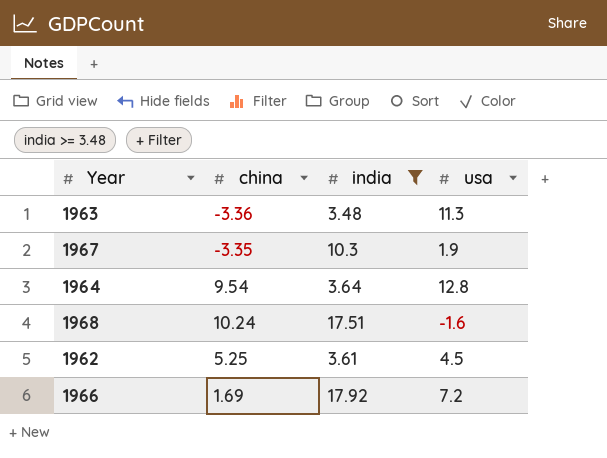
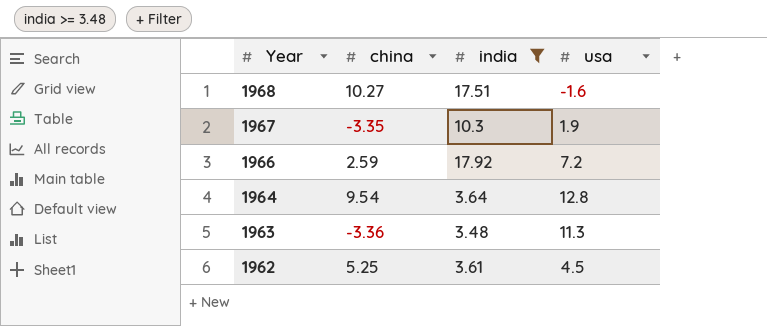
row order: none -> Year descending
1968 | china: 10.24 -> 10.27
1966 | china: 1.69 -> 2.59

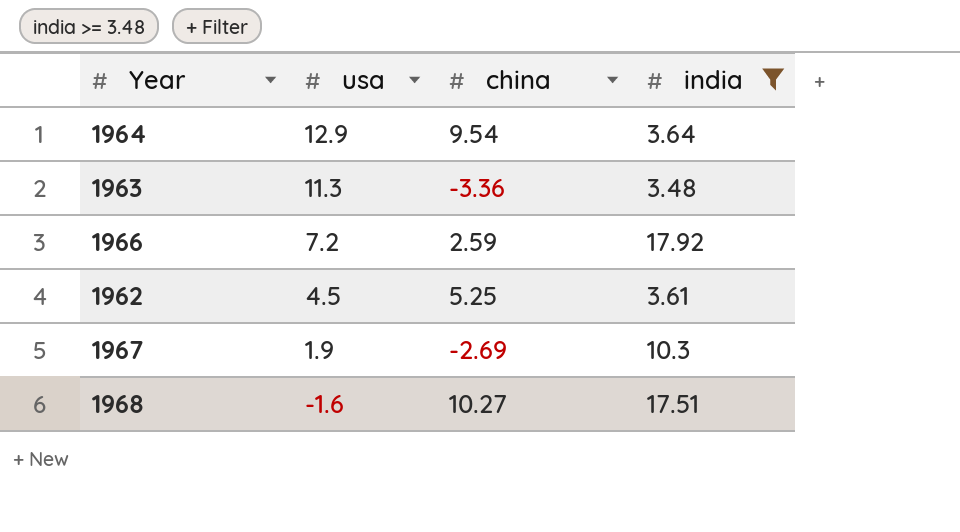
row order: Year descending -> usa descending
column usa | position: 4 -> 2
1964 | usa: 12.8 -> 12.9
1967 | china: -3.35 -> -2.69

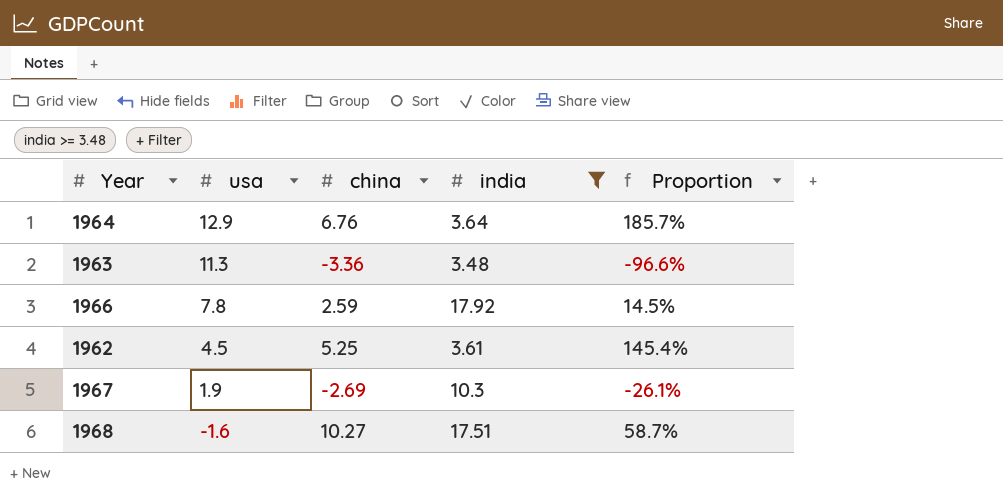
column Proportion | formula: none -> [china] / [india]
1964 | china: 9.54 -> 6.76
1966 | usa: 7.2 -> 7.8

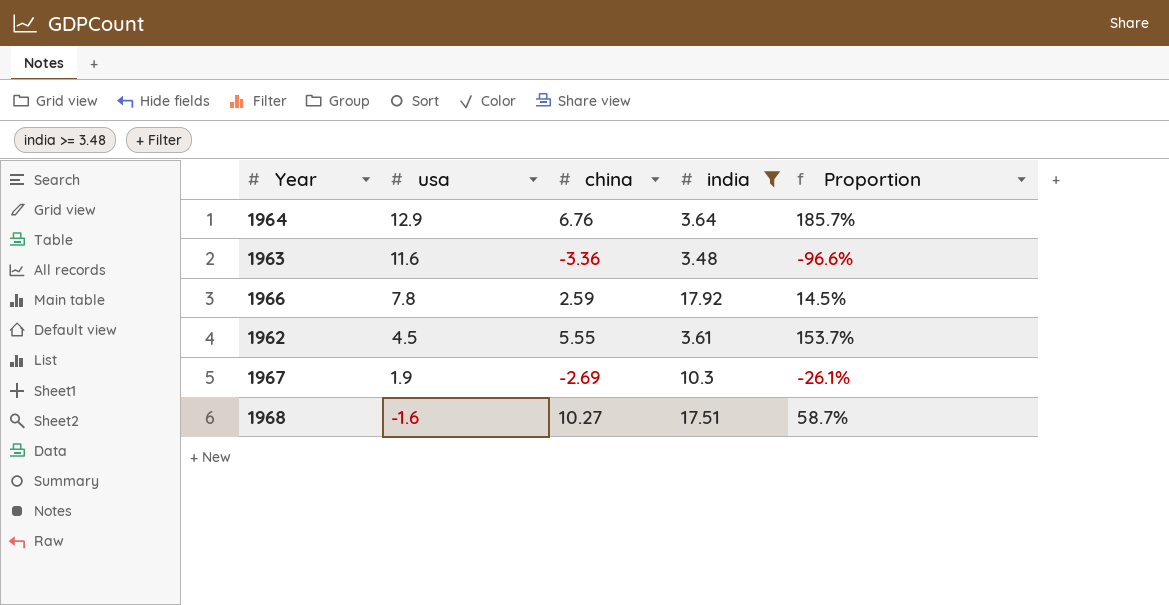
1963 | usa: 11.3 -> 11.6
1962 | china: 5.25 -> 5.55
1962 | Proportion: 145.4% -> 153.7%

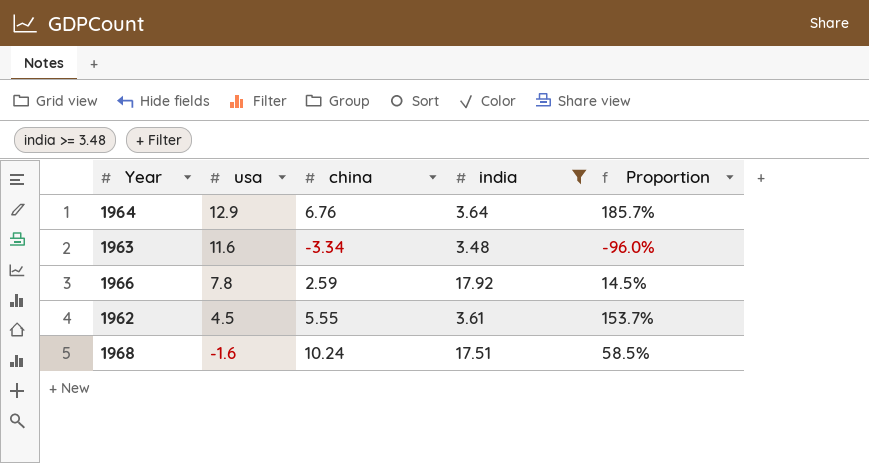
row 1967: 1.9 | -2.69 | 10.3 | -26.1% -> none
1963 | china: -3.36 -> -3.34
1963 | Proportion: -96.6% -> -96.0%
1968 | china: 10.27 -> 10.24
1968 | Proportion: 58.7% -> 58.5%

